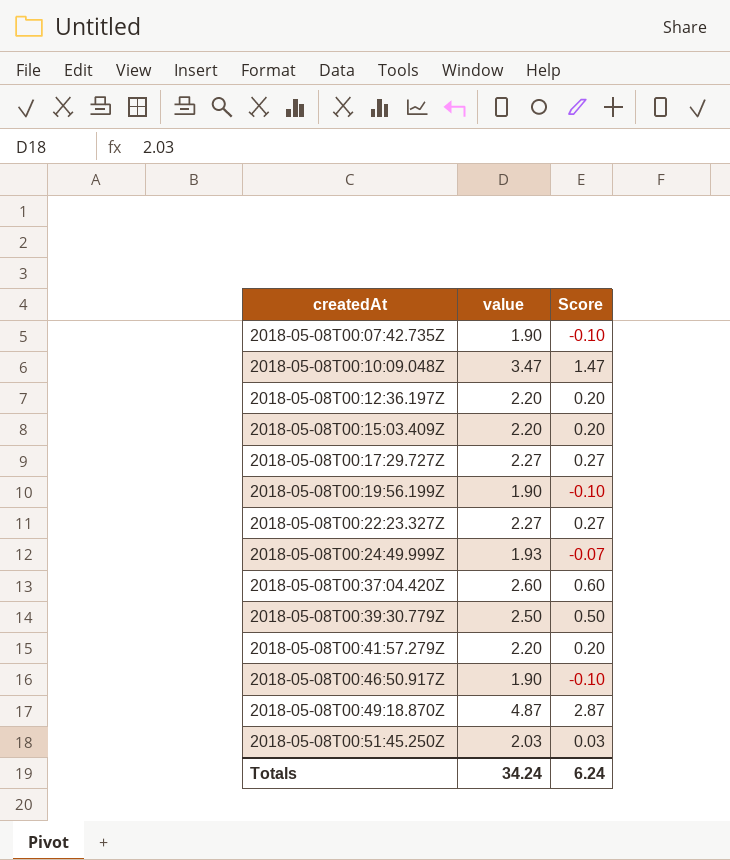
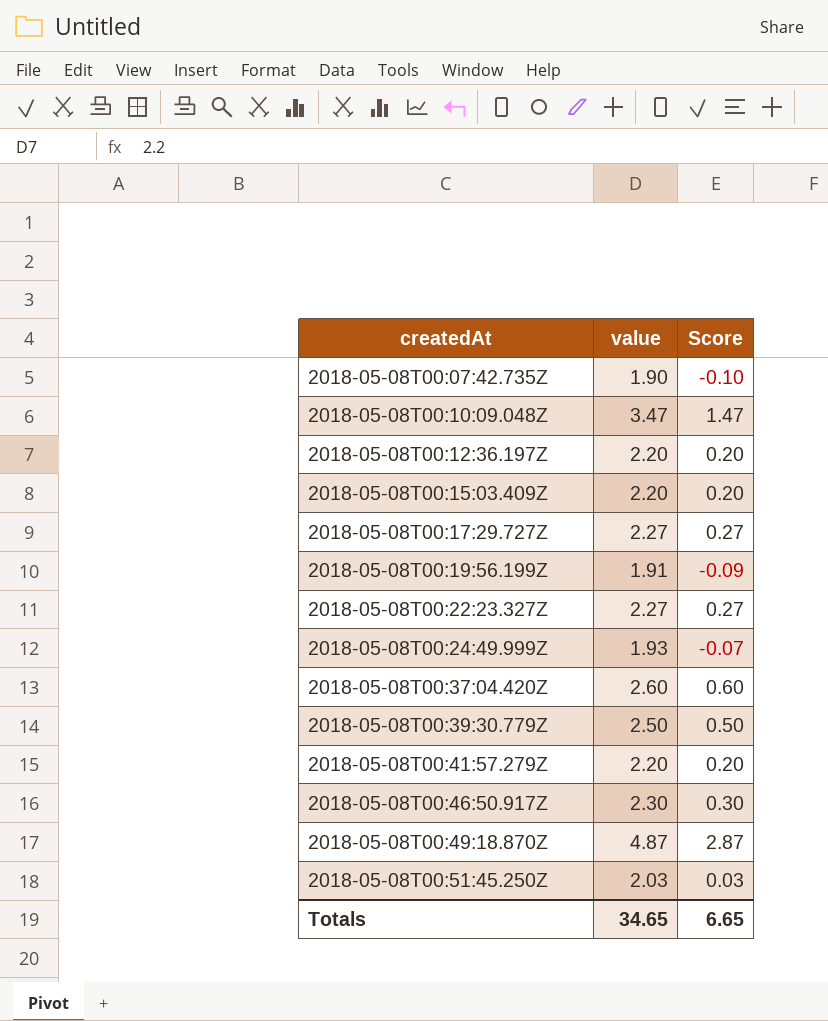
2018-05-08T00:19:56.199Z | value: 1.90 -> 1.91
2018-05-08T00:19:56.199Z | Score: -0.10 -> -0.09
2018-05-08T00:46:50.917Z | value: 1.90 -> 2.30
2018-05-08T00:46:50.917Z | Score: -0.10 -> 0.30
Totals | value: 34.24 -> 34.65
Totals | Score: 6.24 -> 6.65

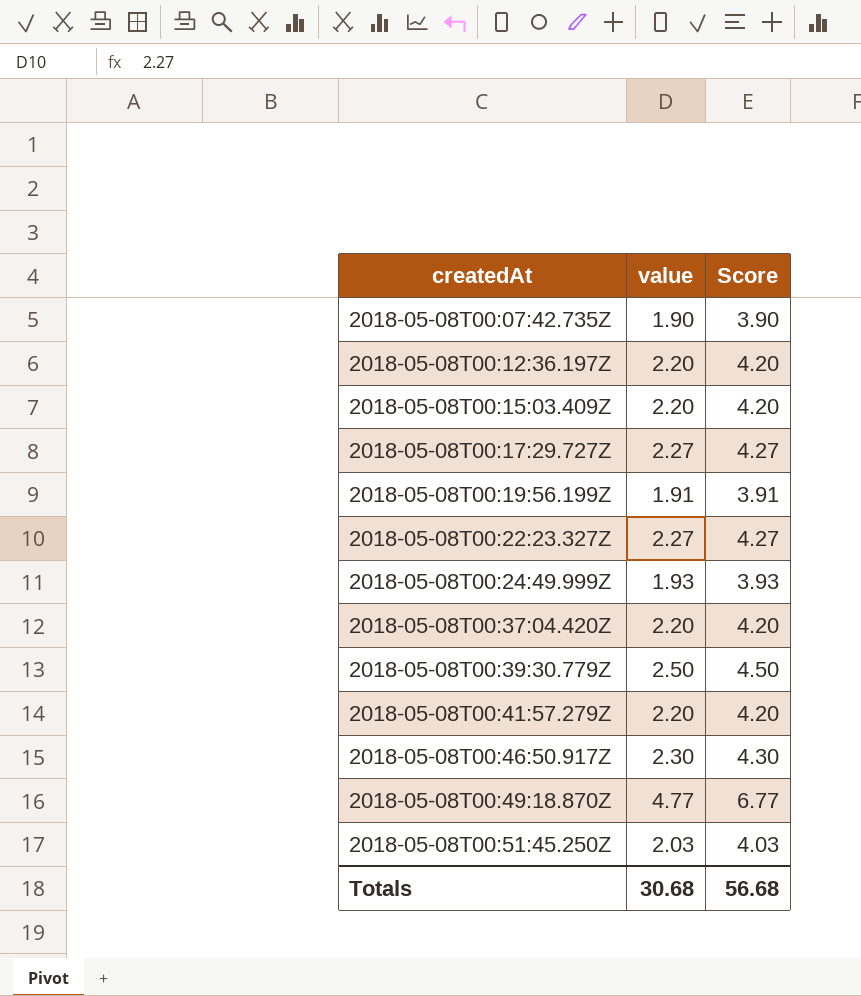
column Score | formula: [value] - 2 -> [value] + 2
row 2018-05-08T00:10:09.048Z: 3.47 | 1.47 -> none
2018-05-08T00:37:04.420Z | value: 2.60 -> 2.20
2018-05-08T00:49:18.870Z | value: 4.87 -> 4.77
Totals | value: 34.65 -> 30.68
Totals | Score: 6.65 -> 56.68

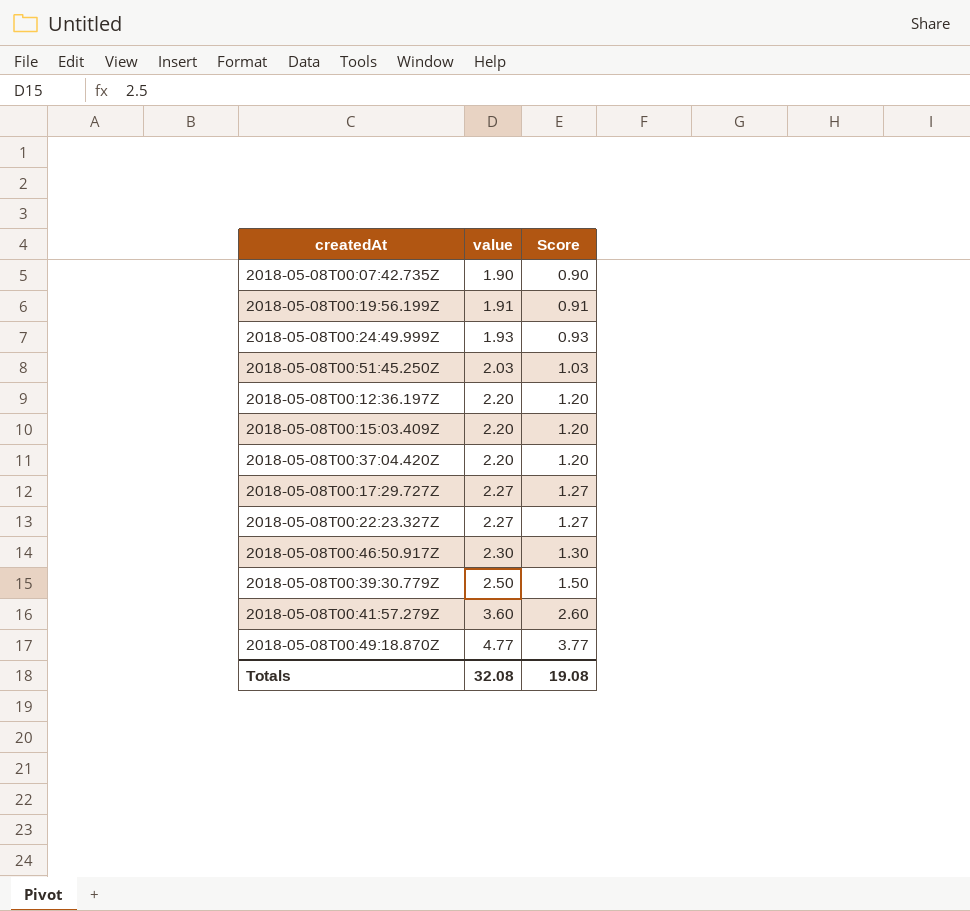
row order: createdAt ascending -> value ascending
column Score | formula: [value] + 2 -> [value] - 1
2018-05-08T00:41:57.279Z | value: 2.20 -> 3.60
Totals | value: 30.68 -> 32.08
Totals | Score: 56.68 -> 19.08

